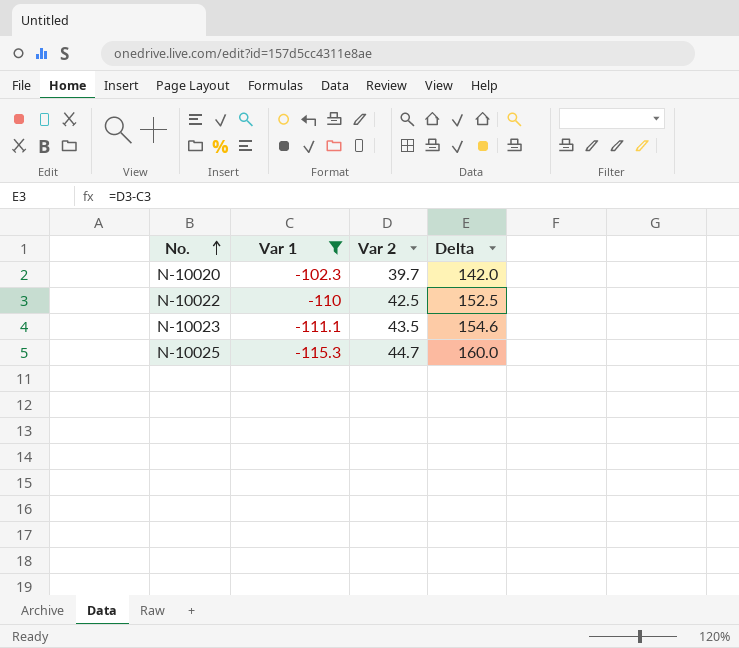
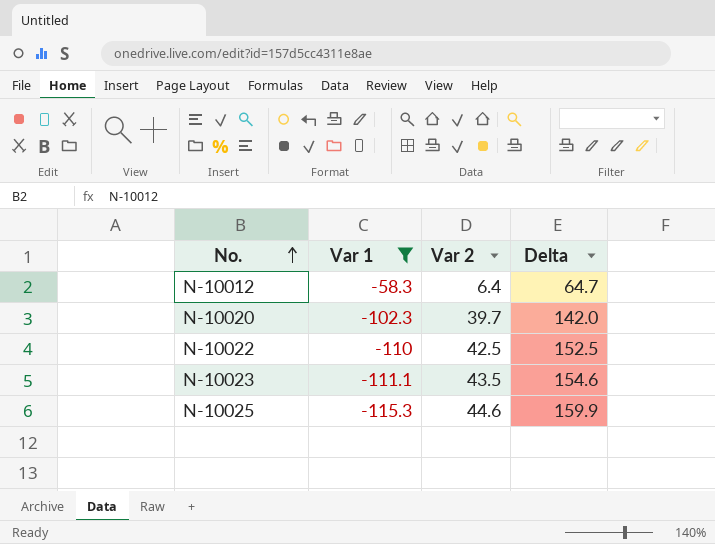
row N-10012: none -> -58.3 | 6.4 | 64.7
N-10025 | Var 2: 44.7 -> 44.6
N-10025 | Delta: 160.0 -> 159.9

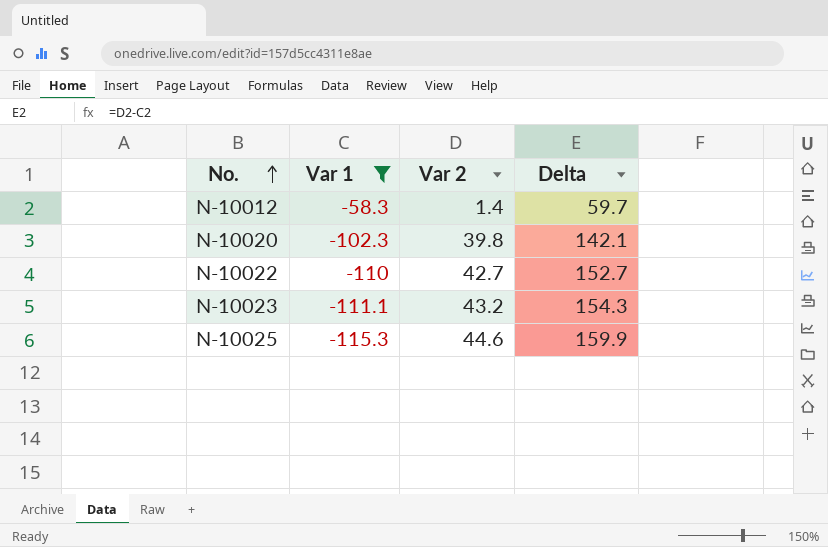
N-10012 | Var 2: 6.4 -> 1.4
N-10012 | Delta: 64.7 -> 59.7
N-10020 | Var 2: 39.7 -> 39.8
N-10020 | Delta: 142.0 -> 142.1
N-10022 | Var 2: 42.5 -> 42.7
N-10022 | Delta: 152.5 -> 152.7
N-10023 | Var 2: 43.5 -> 43.2
N-10023 | Delta: 154.6 -> 154.3

